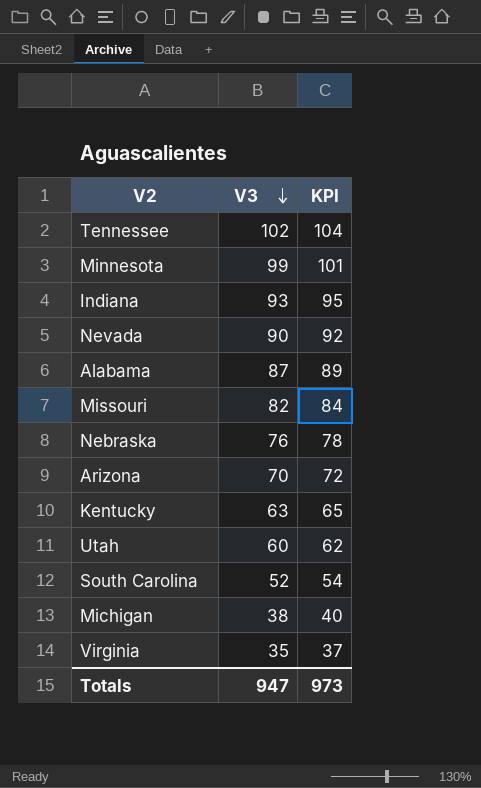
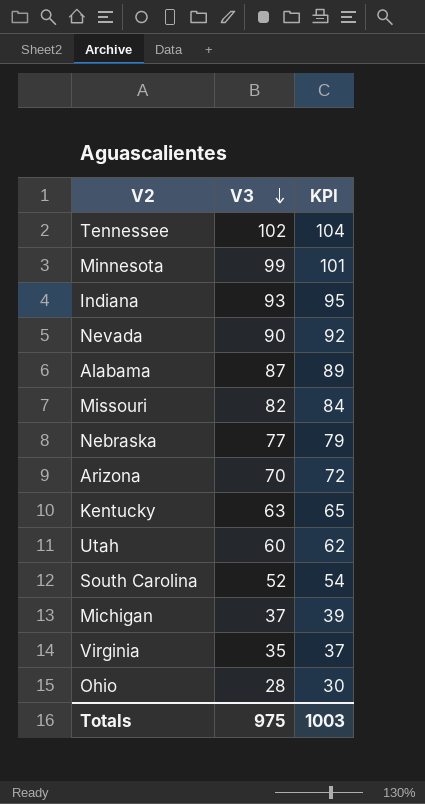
Nebraska | V3: 76 -> 77
Nebraska | KPI: 78 -> 79
Michigan | V3: 38 -> 37
Michigan | KPI: 40 -> 39
row Ohio: none -> 28 | 30
Totals | V3: 947 -> 975
Totals | KPI: 973 -> 1003

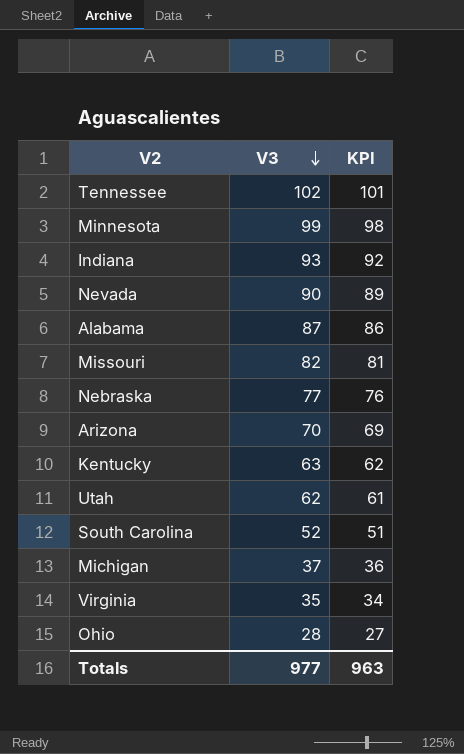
column KPI | formula: [V3] + 2 -> [V3] - 1
Utah | V3: 60 -> 62
Totals | V3: 975 -> 977
Totals | KPI: 1003 -> 963

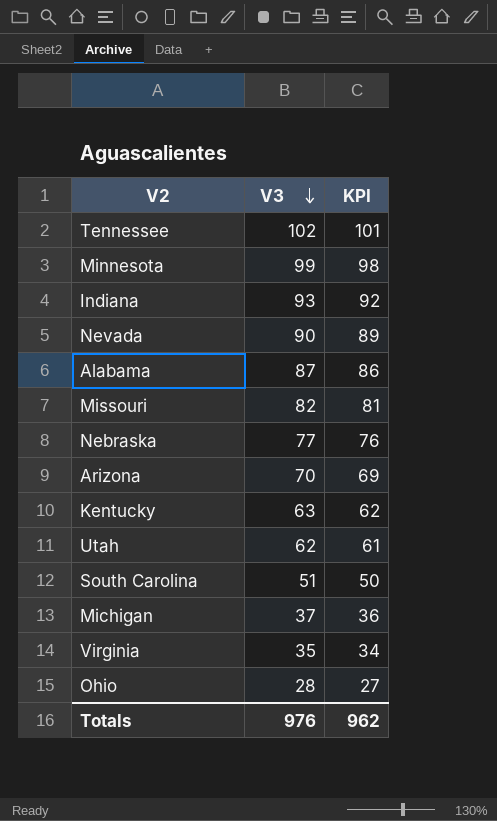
South Carolina | V3: 52 -> 51
South Carolina | KPI: 51 -> 50
Totals | V3: 977 -> 976
Totals | KPI: 963 -> 962

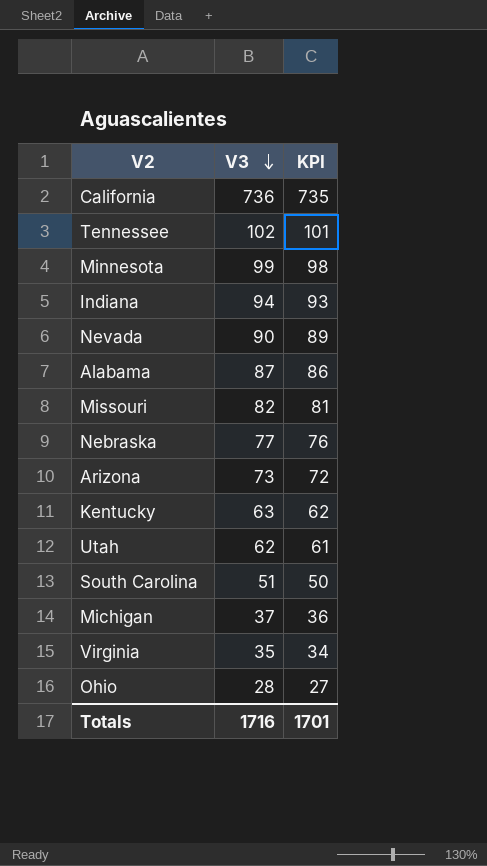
row California: none -> 736 | 735
Indiana | V3: 93 -> 94
Indiana | KPI: 92 -> 93
Arizona | V3: 70 -> 73
Arizona | KPI: 69 -> 72
Totals | V3: 976 -> 1716
Totals | KPI: 962 -> 1701

